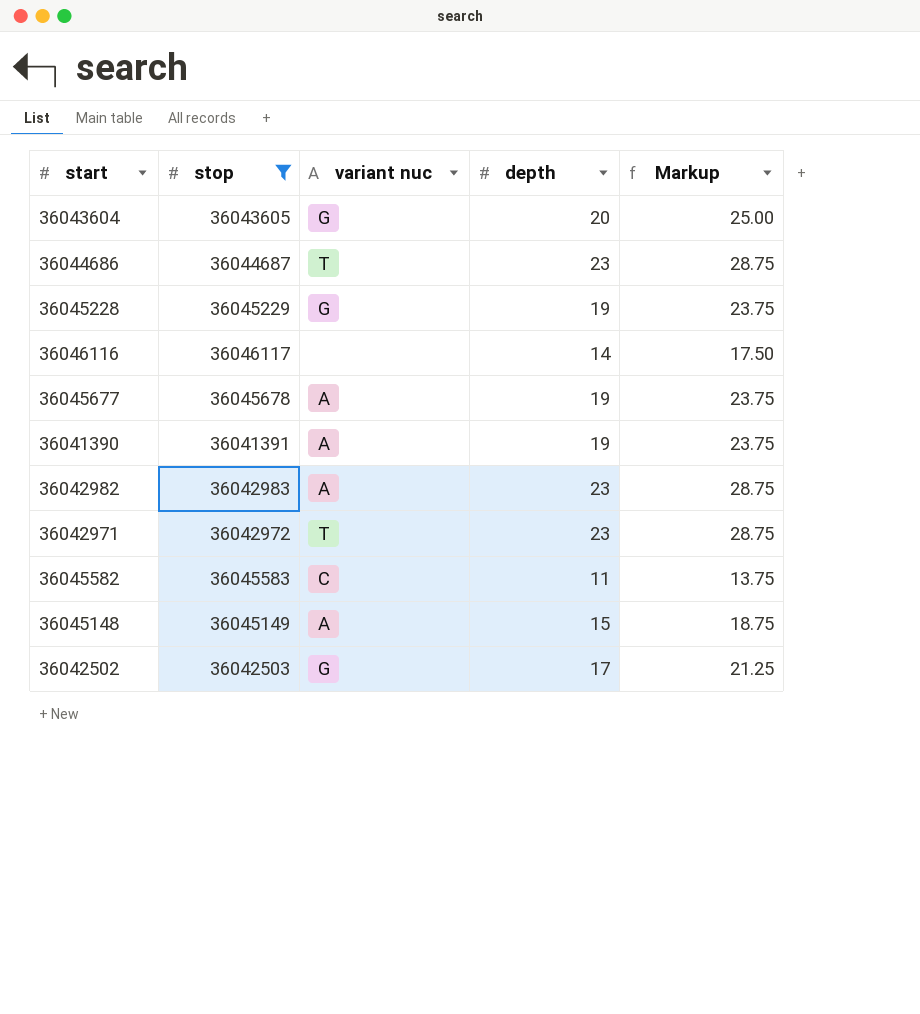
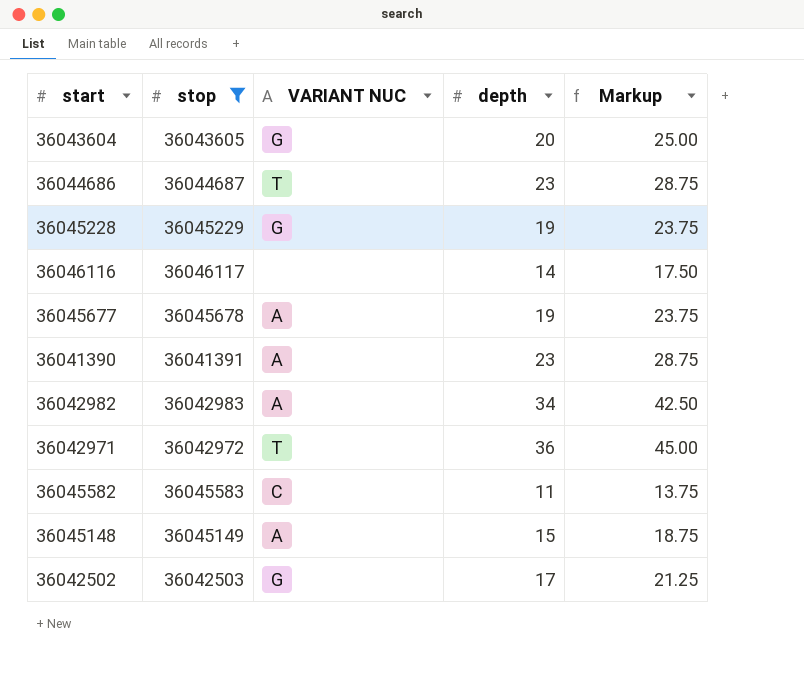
column name: variant nuc -> VARIANT NUC
36041390 | depth: 19 -> 23
36041390 | Markup: 23.75 -> 28.75
36042982 | depth: 23 -> 34
36042982 | Markup: 28.75 -> 42.50
36042971 | depth: 23 -> 36
36042971 | Markup: 28.75 -> 45.00

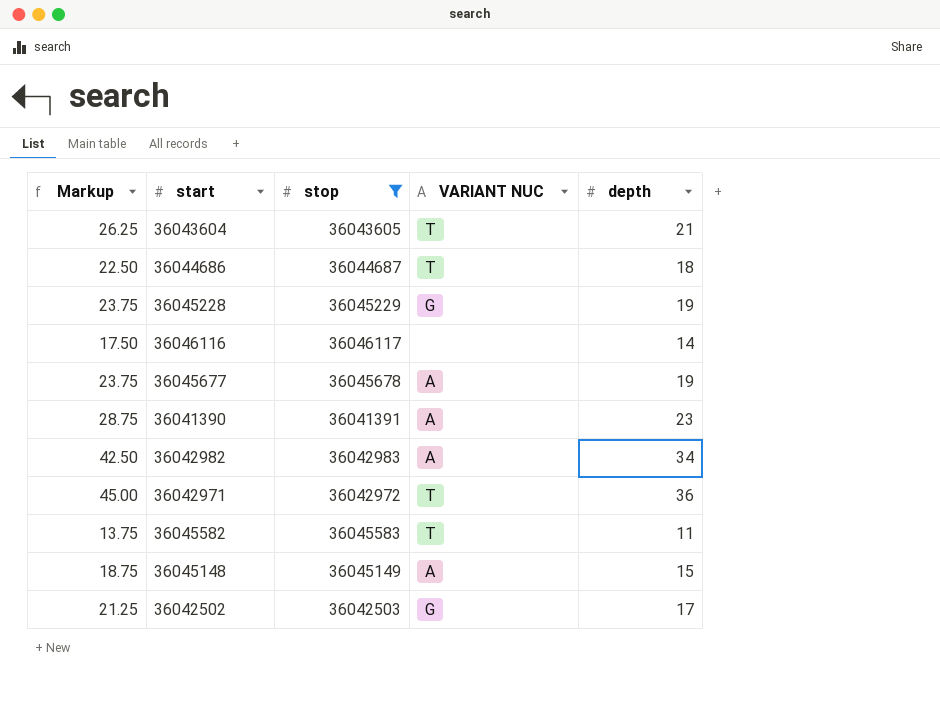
column Markup | position: 5 -> 1
36043604 | Markup: 25.00 -> 26.25
36043604 | VARIANT NUC: G -> T
36043604 | depth: 20 -> 21
36044686 | Markup: 28.75 -> 22.50
36044686 | depth: 23 -> 18
36045582 | VARIANT NUC: C -> T

